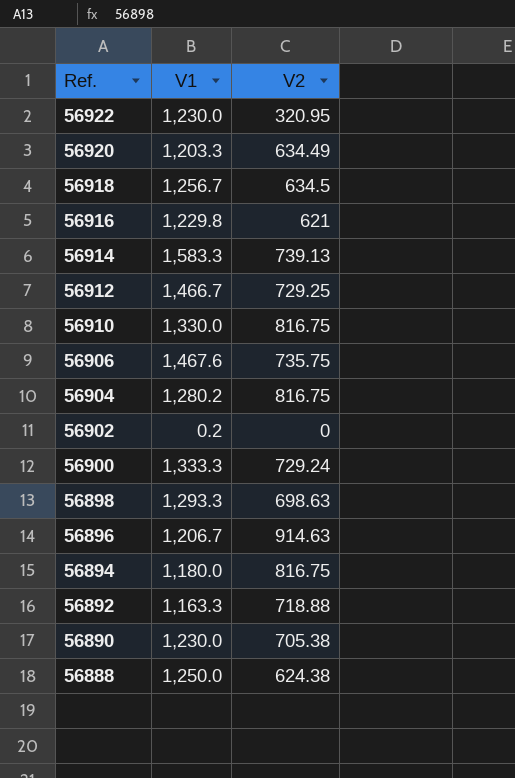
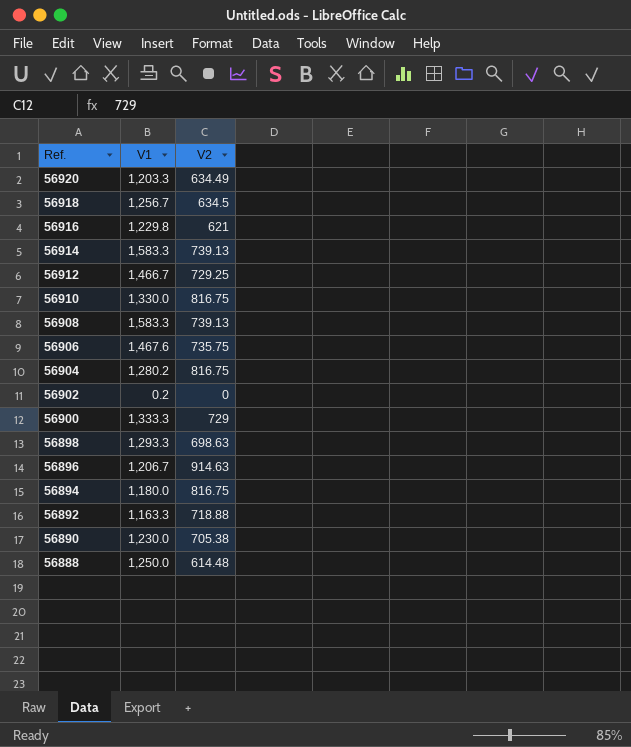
row 56922: 1,230.0 | 320.95 -> none
row 56908: none -> 1,583.3 | 739.13
56900 | V2: 729.24 -> 729
56888 | V2: 624.38 -> 614.48

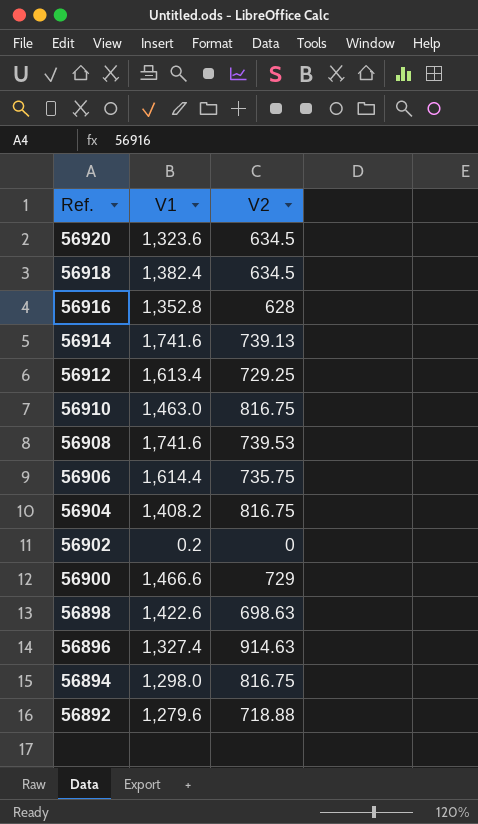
row 56890: 1,230.0 | 705.38 -> none
row 56888: 1,250.0 | 614.48 -> none
56920 | V1: 1,203.3 -> 1,323.6
56920 | V2: 634.49 -> 634.5
56918 | V1: 1,256.7 -> 1,382.4
56916 | V1: 1,229.8 -> 1,352.8
56916 | V2: 621 -> 628
56914 | V1: 1,583.3 -> 1,741.6
56912 | V1: 1,466.7 -> 1,613.4
56910 | V1: 1,330.0 -> 1,463.0
56908 | V1: 1,583.3 -> 1,741.6
56908 | V2: 739.13 -> 739.53
56906 | V1: 1,467.6 -> 1,614.4
56904 | V1: 1,280.2 -> 1,408.2
56900 | V1: 1,333.3 -> 1,466.6
56898 | V1: 1,293.3 -> 1,422.6
56896 | V1: 1,206.7 -> 1,327.4
56894 | V1: 1,180.0 -> 1,298.0
56892 | V1: 1,163.3 -> 1,279.6

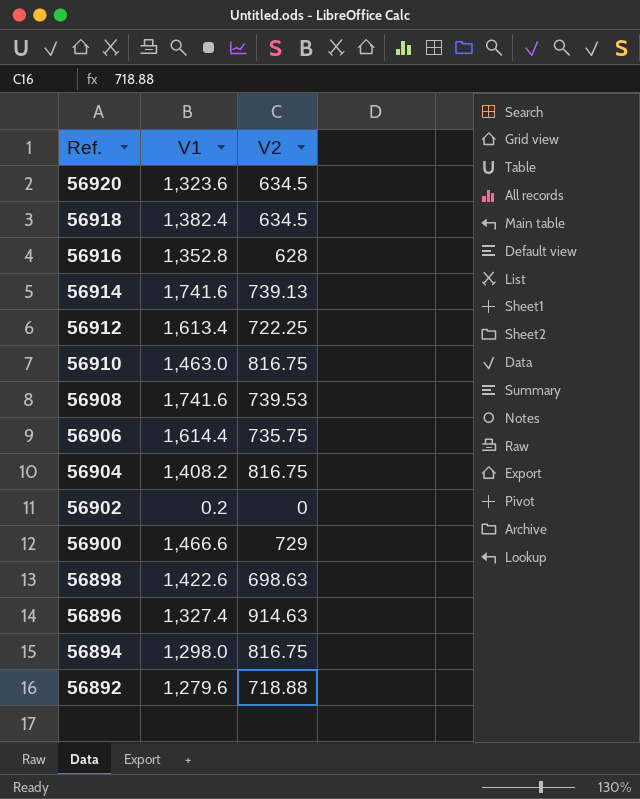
56912 | V2: 729.25 -> 722.25

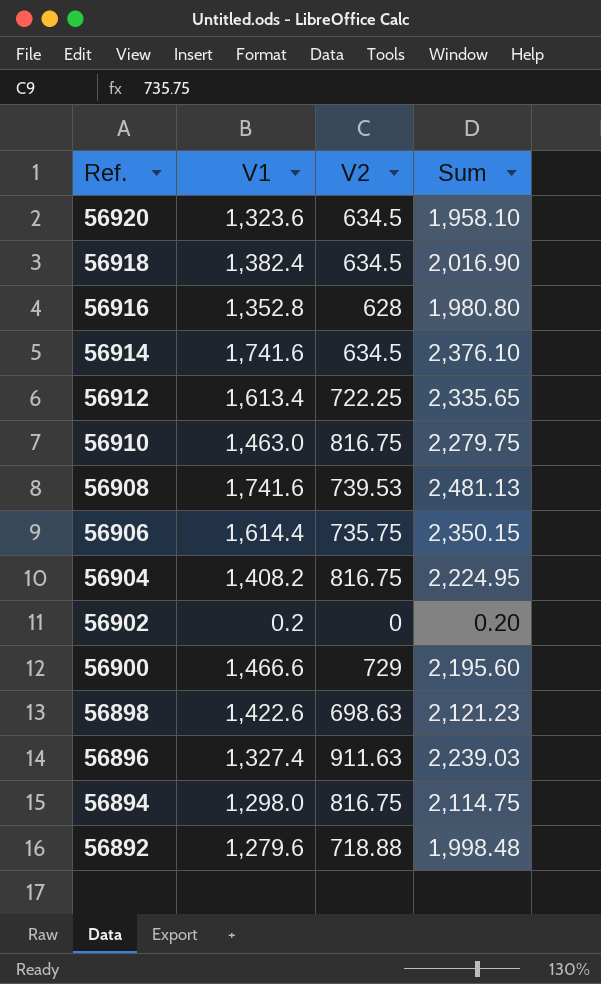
column Sum | formula: none -> [V1] + [V2]
56914 | V2: 739.13 -> 634.5
56896 | V2: 914.63 -> 911.63

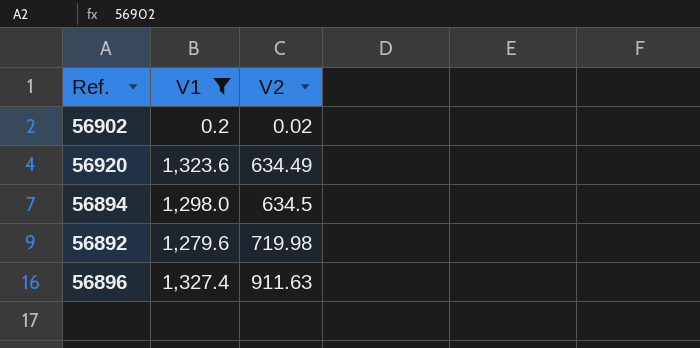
filter: none -> V1 <= 1,327.4
row order: Ref. descending -> V2 ascending
column Sum | formula: [V1] + [V2] -> none
56902 | V2: 0 -> 0.02
56920 | V2: 634.5 -> 634.49
56894 | V2: 816.75 -> 634.5
56892 | V2: 718.88 -> 719.98

